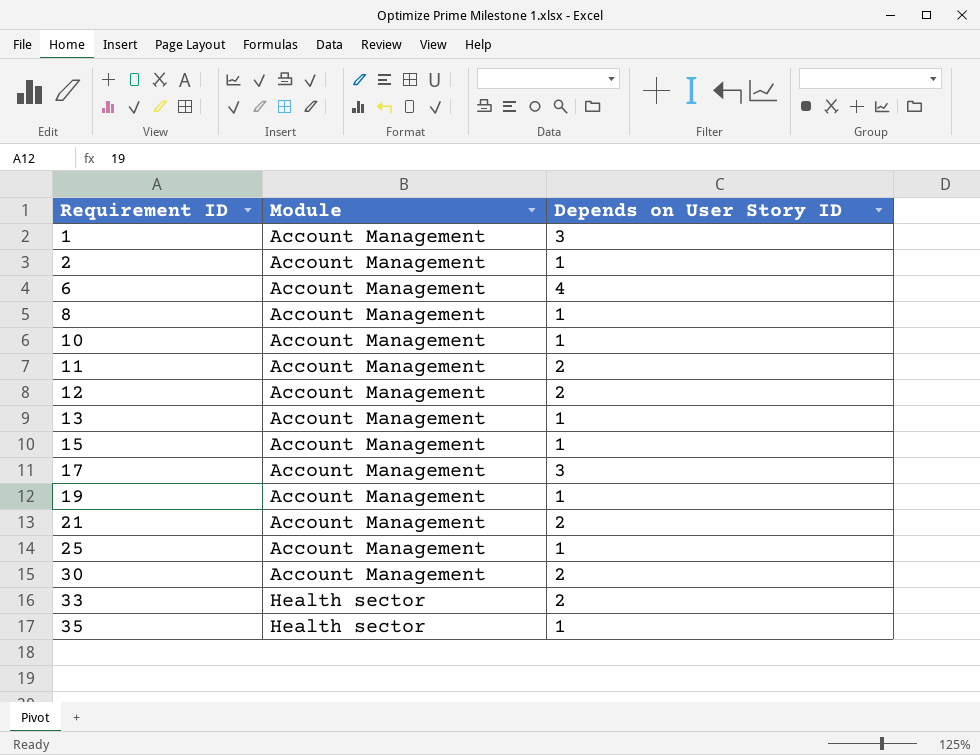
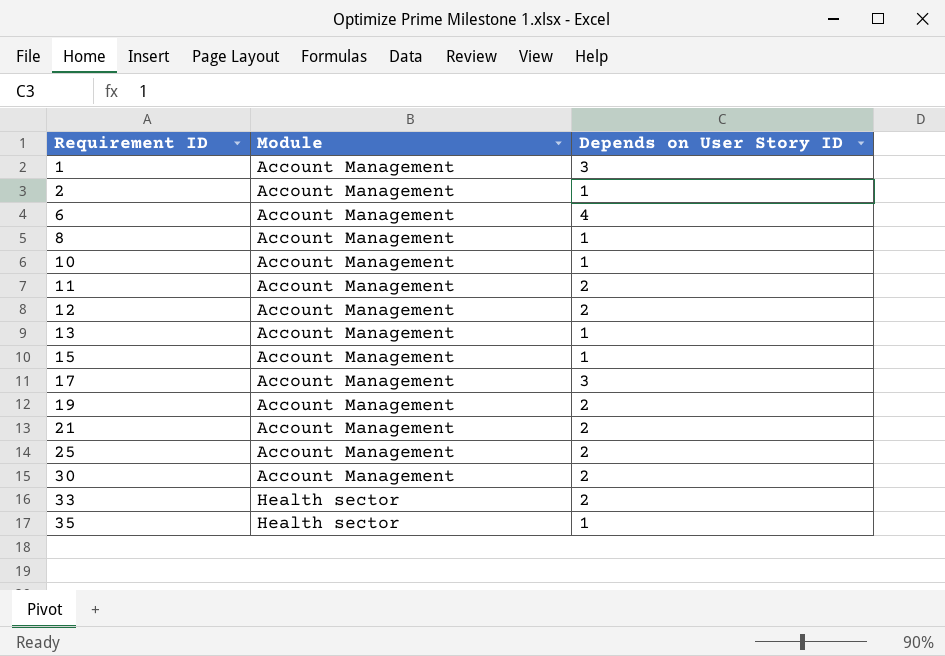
19 | Depends on User Story ID: 1 -> 2
25 | Depends on User Story ID: 1 -> 2

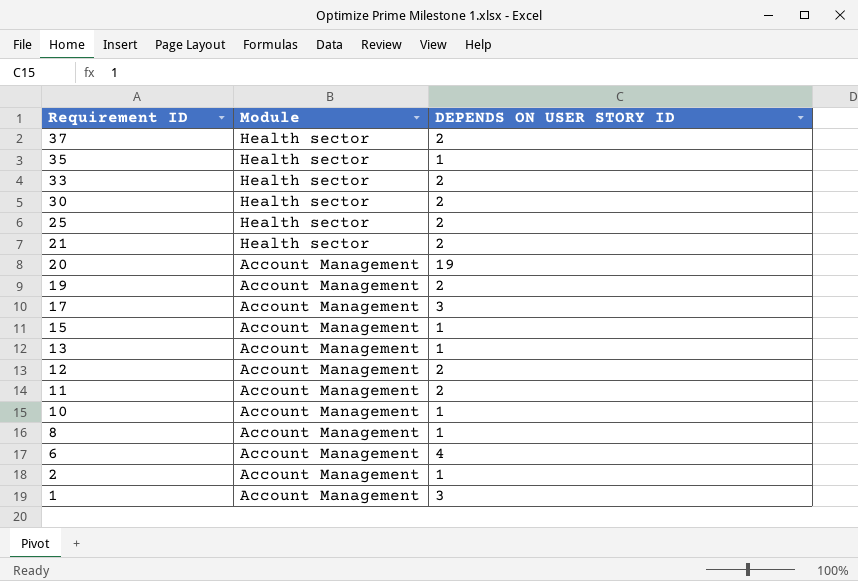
row order: Requirement ID ascending -> Requirement ID descending
column name: Depends on User Story ID -> DEPENDS ON USER STORY ID
row 37: none -> Health sector | 2
30 | Module: Account Management -> Health sector
25 | Module: Account Management -> Health sector
21 | Module: Account Management -> Health sector
row 20: none -> Account Management | 19

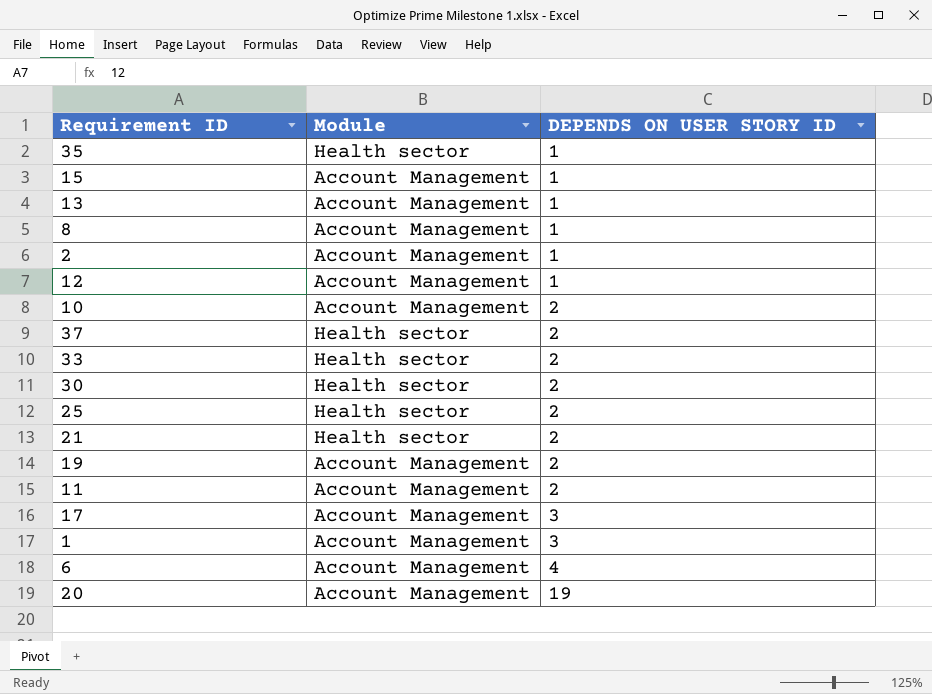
row order: Requirement ID descending -> DEPENDS ON USER STORY ID ascending
12 | DEPENDS ON USER STORY ID: 2 -> 1
10 | DEPENDS ON USER STORY ID: 1 -> 2

